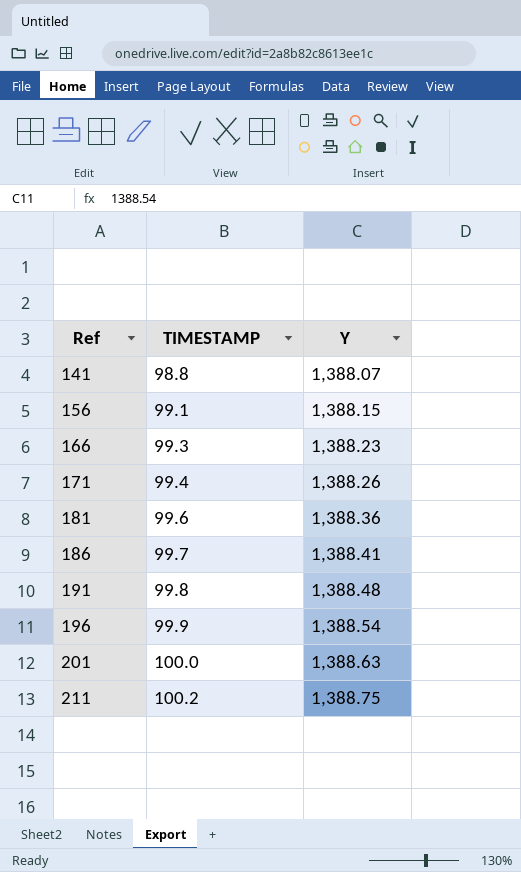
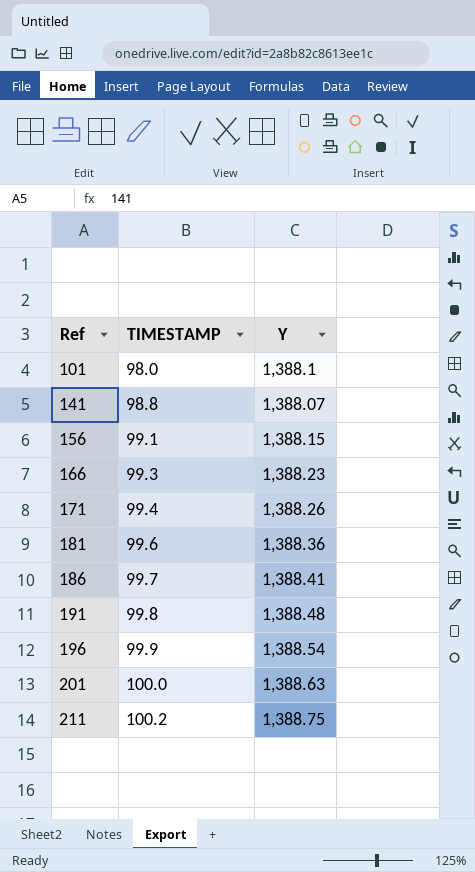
row 101: none -> 98.0 | 1,388.1

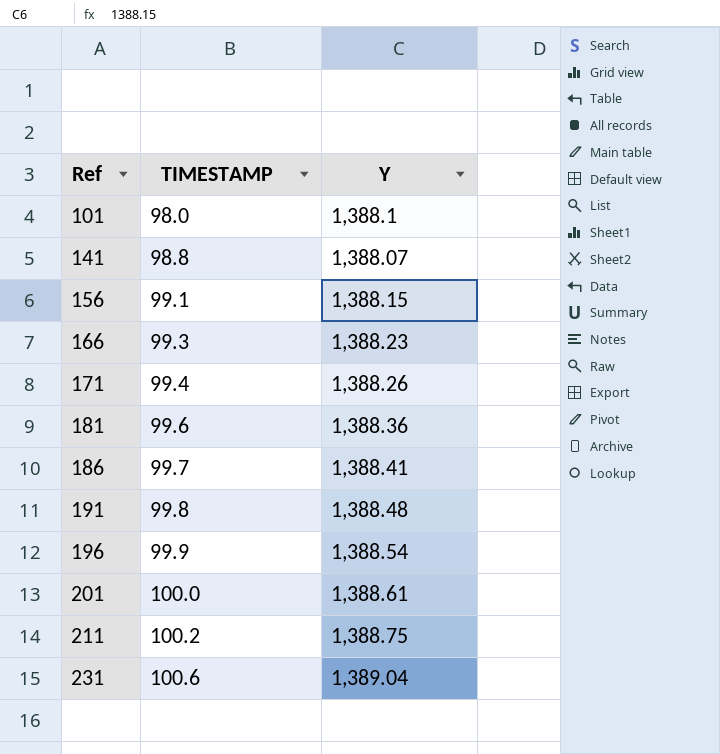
201 | Y: 1,388.63 -> 1,388.61
row 231: none -> 100.6 | 1,389.04

